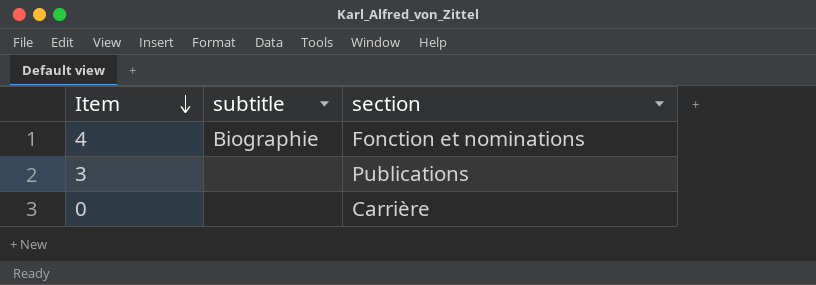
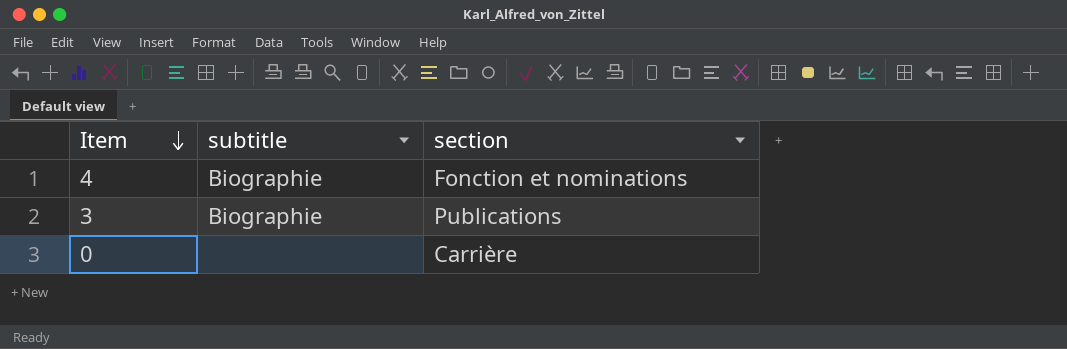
3 | subtitle: none -> Biographie

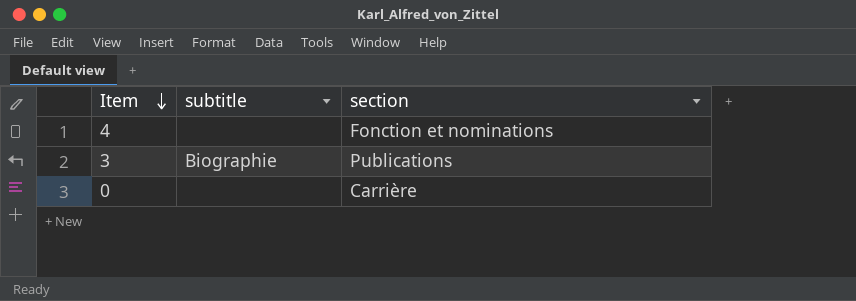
4 | subtitle: Biographie -> none

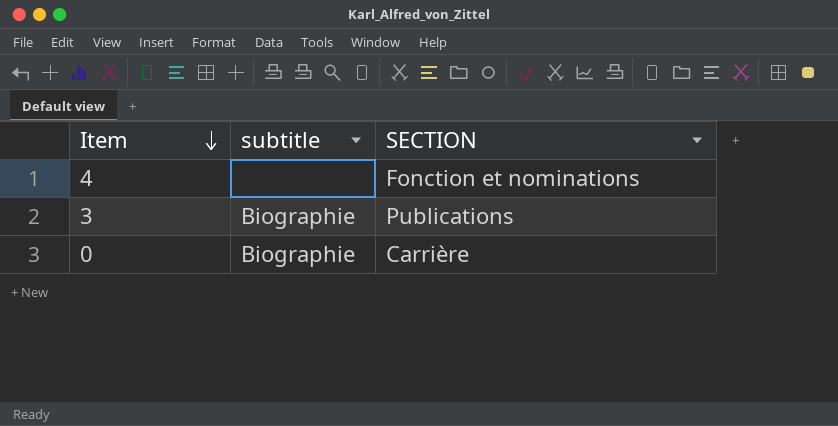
column name: section -> SECTION
0 | subtitle: none -> Biographie

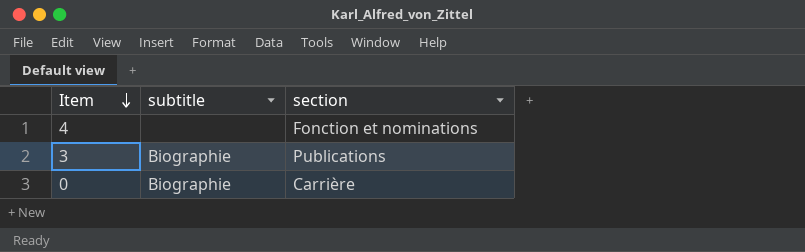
column name: SECTION -> section

